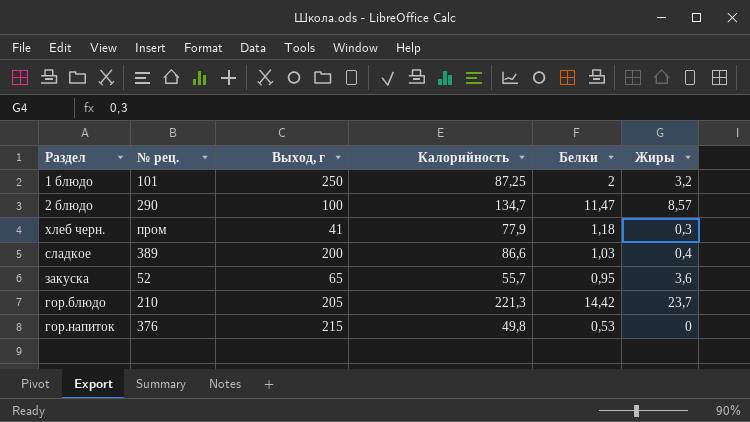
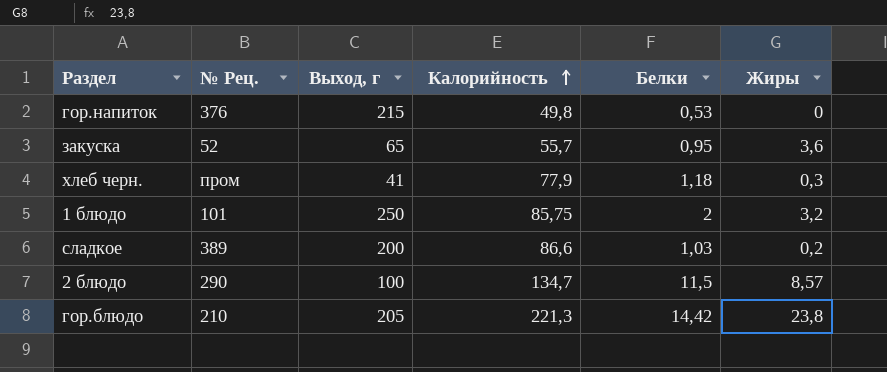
row order: none -> Калорийность ascending
column name: № рец. -> № Рец.
1 блюдо | Калорийность: 87,25 -> 85,75
сладкое | Жиры: 0,4 -> 0,2
2 блюдо | Белки: 11,47 -> 11,5
гор.блюдо | Жиры: 23,7 -> 23,8

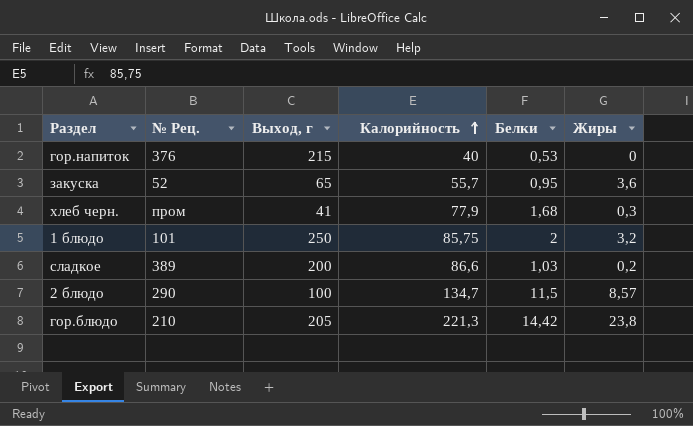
гор.напиток | Калорийность: 49,8 -> 40
хлеб черн. | Белки: 1,18 -> 1,68

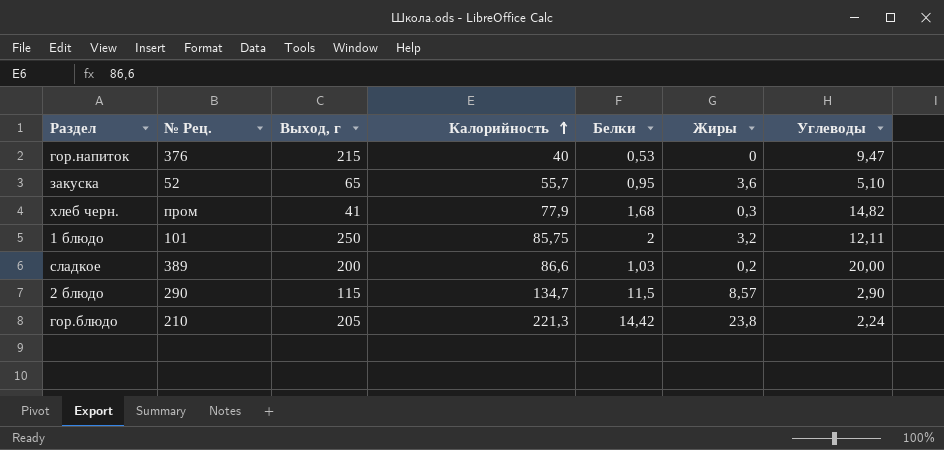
column Углеводы | position: none -> 7
2 блюдо | Выход, г: 100 -> 115

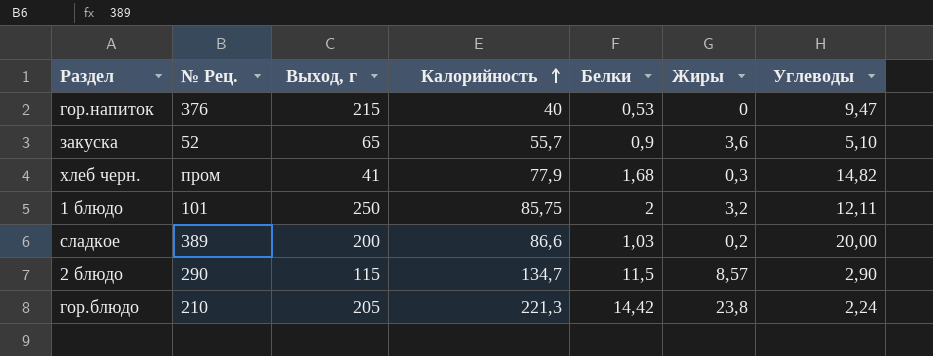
закуска | Белки: 0,95 -> 0,9

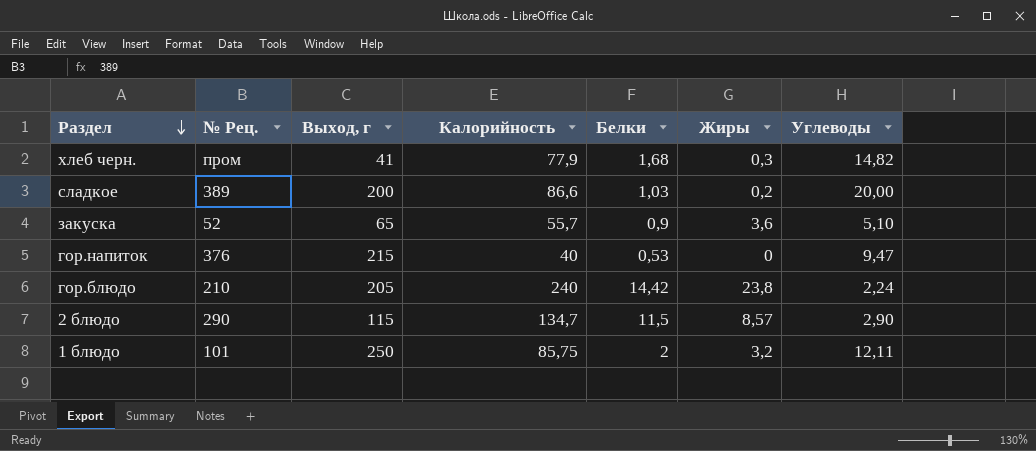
row order: Калорийность ascending -> Раздел descending
гор.блюдо | Калорийность: 221,3 -> 240

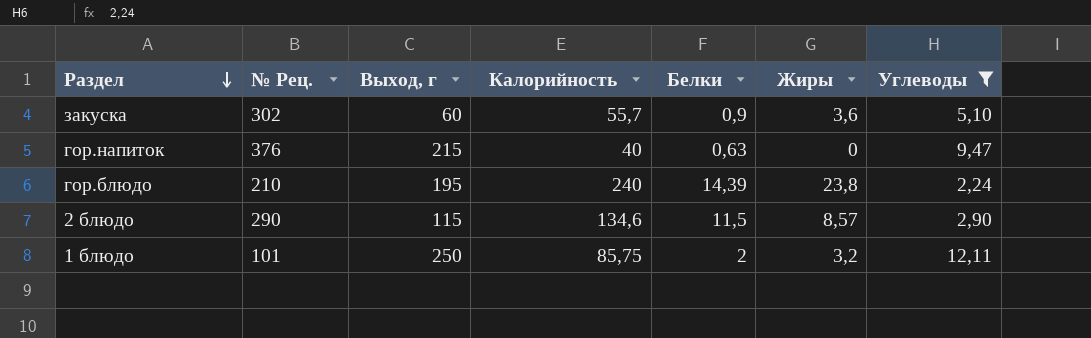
filter: none -> Углеводы <= 12,11
закуска | № Рец.: 52 -> 302
закуска | Выход, г: 65 -> 60
гор.напиток | Белки: 0,53 -> 0,63
гор.блюдо | Выход, г: 205 -> 195
гор.блюдо | Белки: 14,42 -> 14,39
2 блюдо | Калорийность: 134,7 -> 134,6

